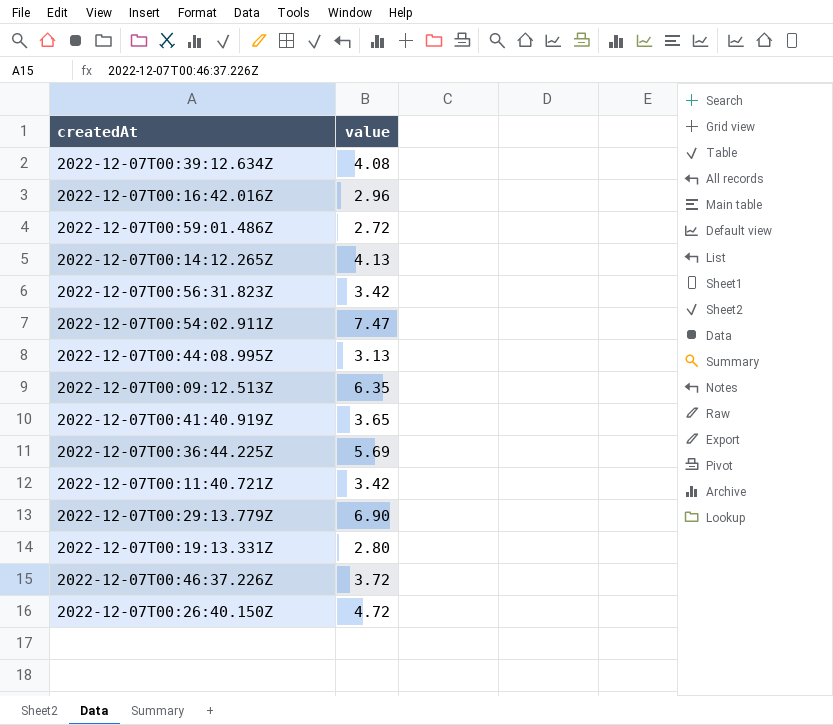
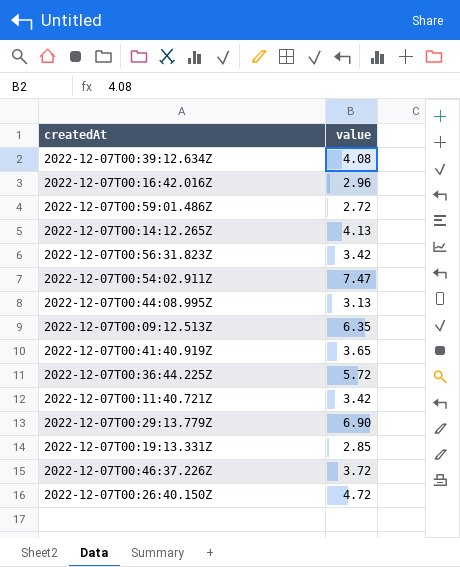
2022-12-07T00:36:44.225Z | value: 5.69 -> 5.72
2022-12-07T00:19:13.331Z | value: 2.80 -> 2.85

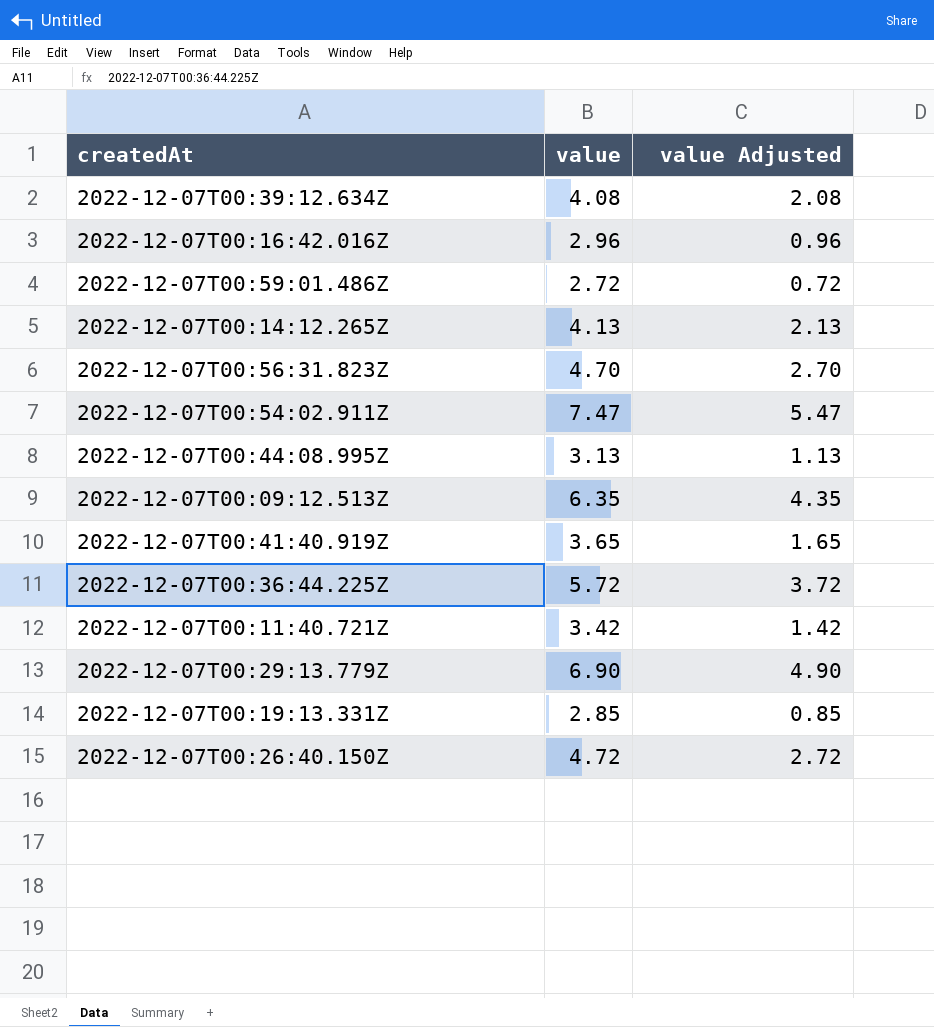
column value Adjusted | formula: none -> [value] - 2
row 2022-12-07T00:46:37.226Z: 3.72 -> none
2022-12-07T00:56:31.823Z | value: 3.42 -> 4.70

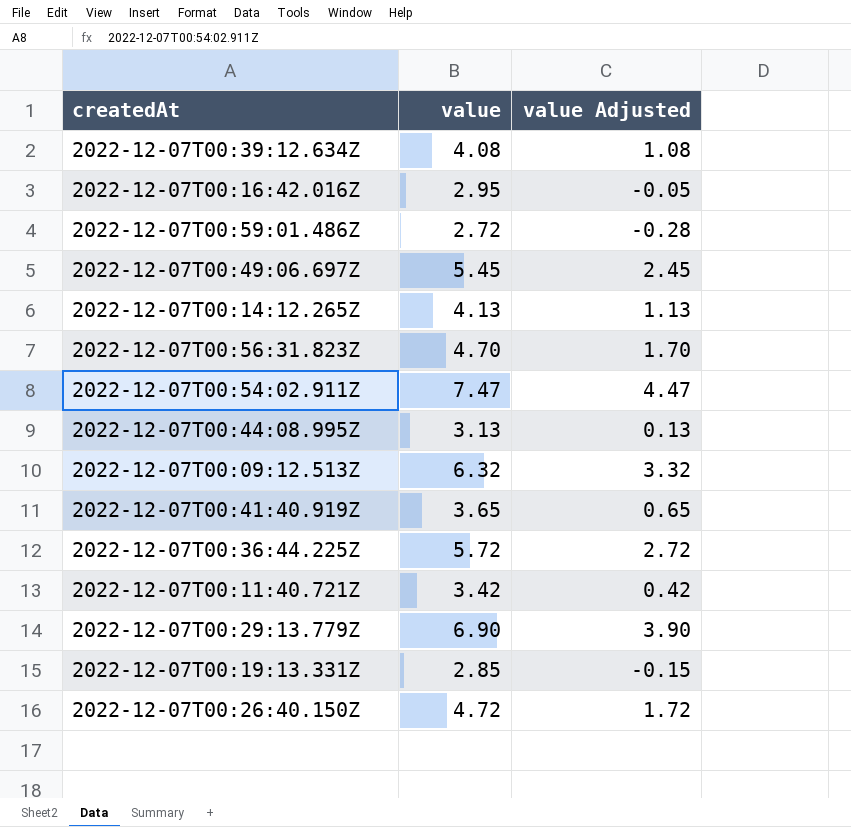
column value Adjusted | formula: [value] - 2 -> [value] - 3
2022-12-07T00:16:42.016Z | value: 2.96 -> 2.95
row 2022-12-07T00:49:06.697Z: none -> 5.45 | 2.45
2022-12-07T00:09:12.513Z | value: 6.35 -> 6.32

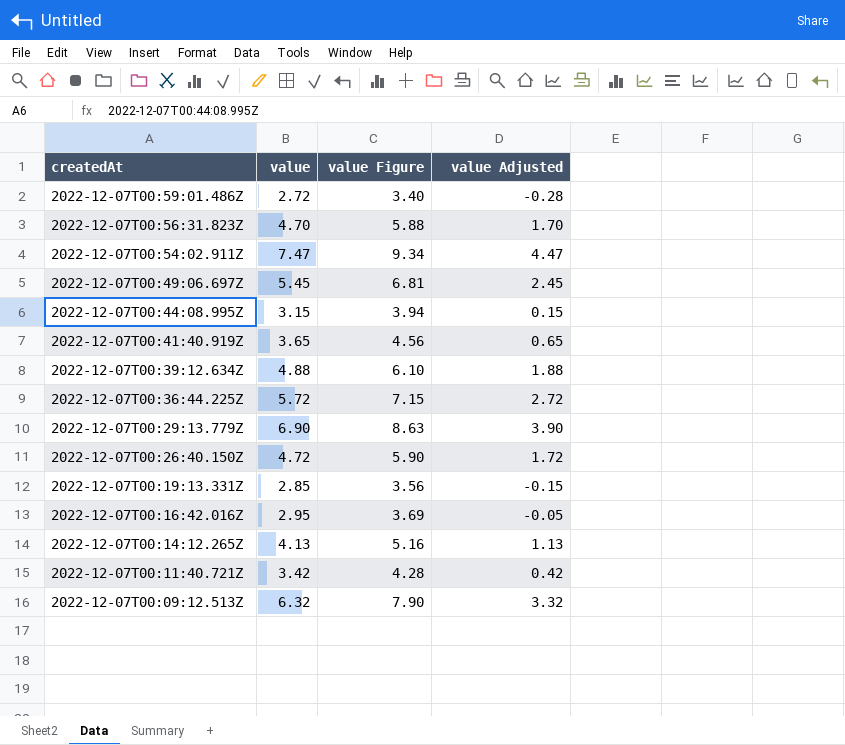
row order: none -> createdAt descending
column value Figure | formula: none -> [value] * 1.25
2022-12-07T00:44:08.995Z | value: 3.13 -> 3.15
2022-12-07T00:44:08.995Z | value Adjusted: 0.13 -> 0.15
2022-12-07T00:39:12.634Z | value: 4.08 -> 4.88
2022-12-07T00:39:12.634Z | value Adjusted: 1.08 -> 1.88

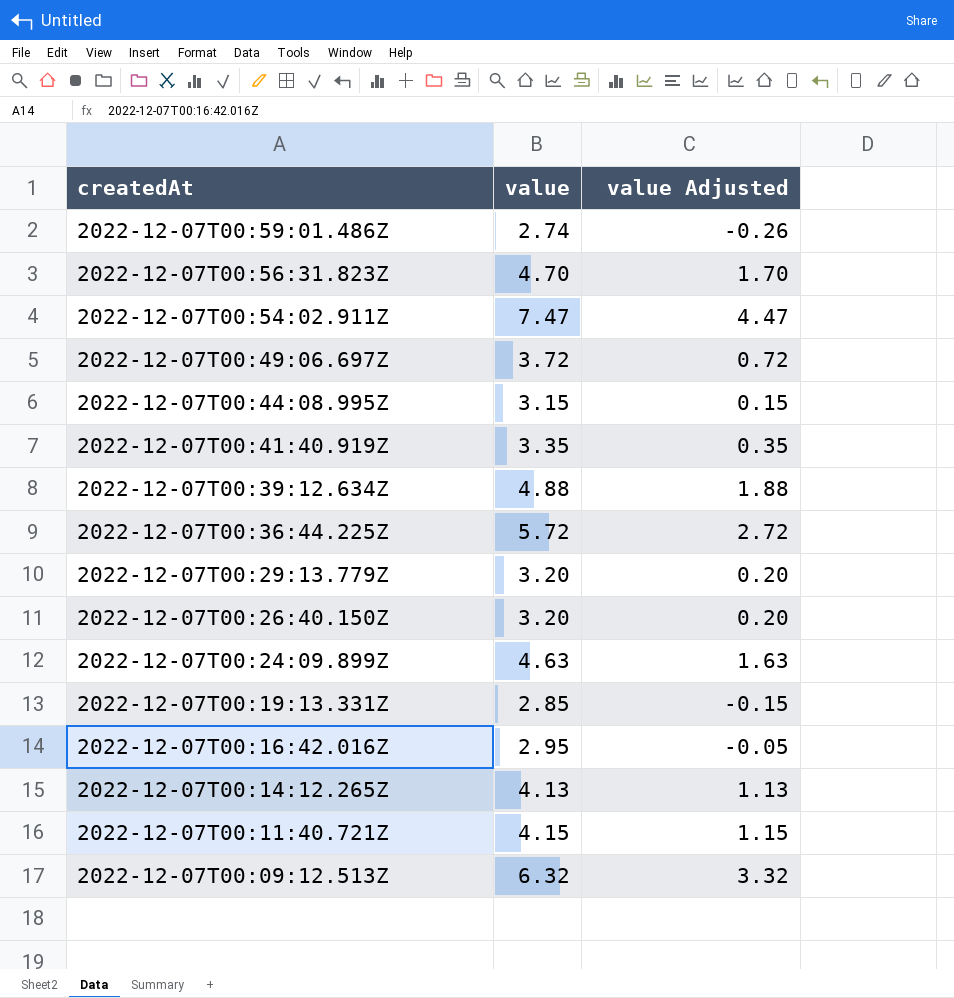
column value Figure | formula: [value] * 1.25 -> none
2022-12-07T00:59:01.486Z | value: 2.72 -> 2.74
2022-12-07T00:59:01.486Z | value Adjusted: -0.28 -> -0.26
2022-12-07T00:49:06.697Z | value: 5.45 -> 3.72
2022-12-07T00:49:06.697Z | value Adjusted: 2.45 -> 0.72
2022-12-07T00:41:40.919Z | value: 3.65 -> 3.35
2022-12-07T00:41:40.919Z | value Adjusted: 0.65 -> 0.35
2022-12-07T00:29:13.779Z | value: 6.90 -> 3.20
2022-12-07T00:29:13.779Z | value Adjusted: 3.90 -> 0.20
2022-12-07T00:26:40.150Z | value: 4.72 -> 3.20
2022-12-07T00:26:40.150Z | value Adjusted: 1.72 -> 0.20
row 2022-12-07T00:24:09.899Z: none -> 4.63 | 1.63
2022-12-07T00:11:40.721Z | value: 3.42 -> 4.15
2022-12-07T00:11:40.721Z | value Adjusted: 0.42 -> 1.15

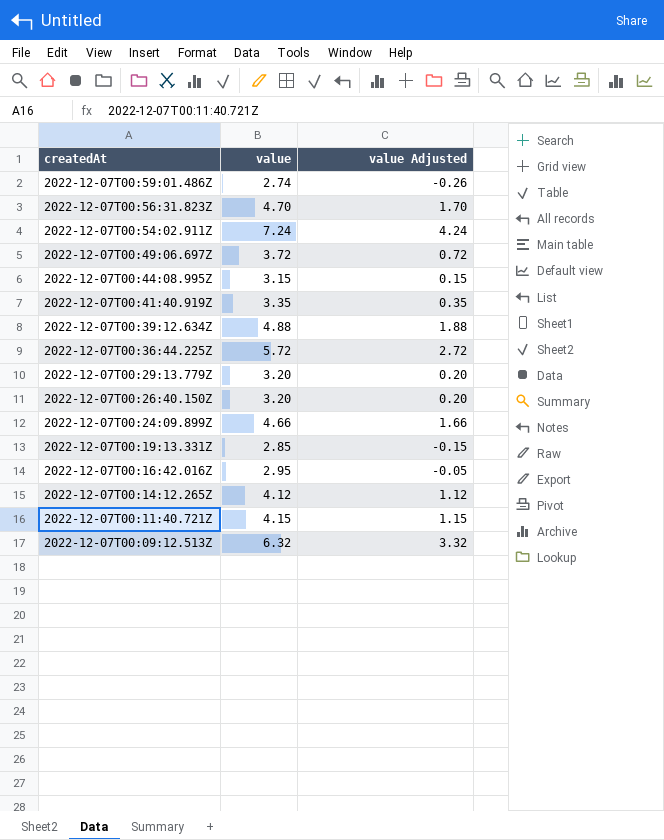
2022-12-07T00:54:02.911Z | value: 7.47 -> 7.24
2022-12-07T00:54:02.911Z | value Adjusted: 4.47 -> 4.24
2022-12-07T00:24:09.899Z | value: 4.63 -> 4.66
2022-12-07T00:24:09.899Z | value Adjusted: 1.63 -> 1.66
2022-12-07T00:14:12.265Z | value: 4.13 -> 4.12
2022-12-07T00:14:12.265Z | value Adjusted: 1.13 -> 1.12

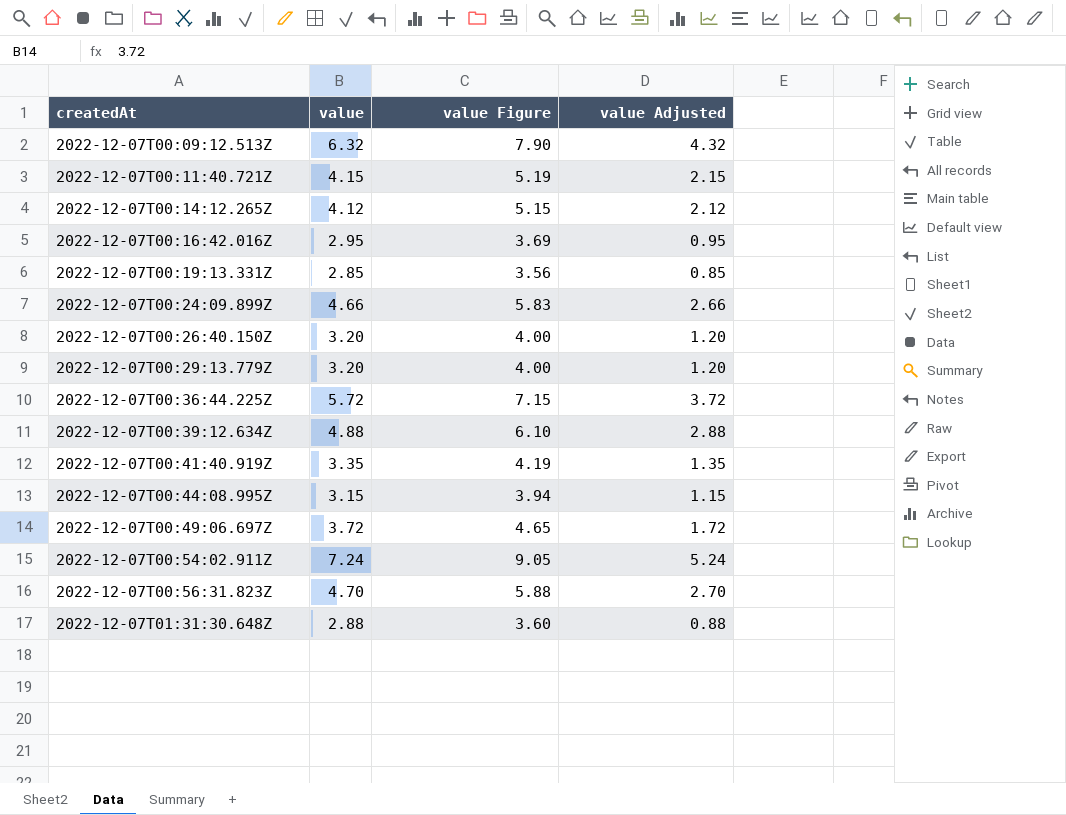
row order: createdAt descending -> createdAt ascending
column value Figure | formula: none -> [value] * 1.25
column value Adjusted | formula: [value] - 3 -> [value] - 2
row 2022-12-07T00:59:01.486Z: 2.74 | -0.26 -> none
row 2022-12-07T01:31:30.648Z: none -> 2.88 | 3.60 | 0.88

